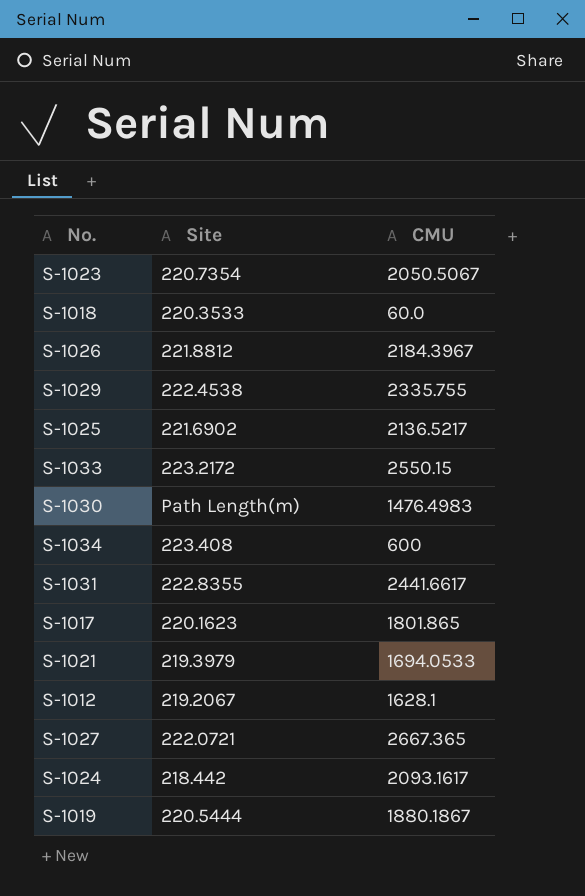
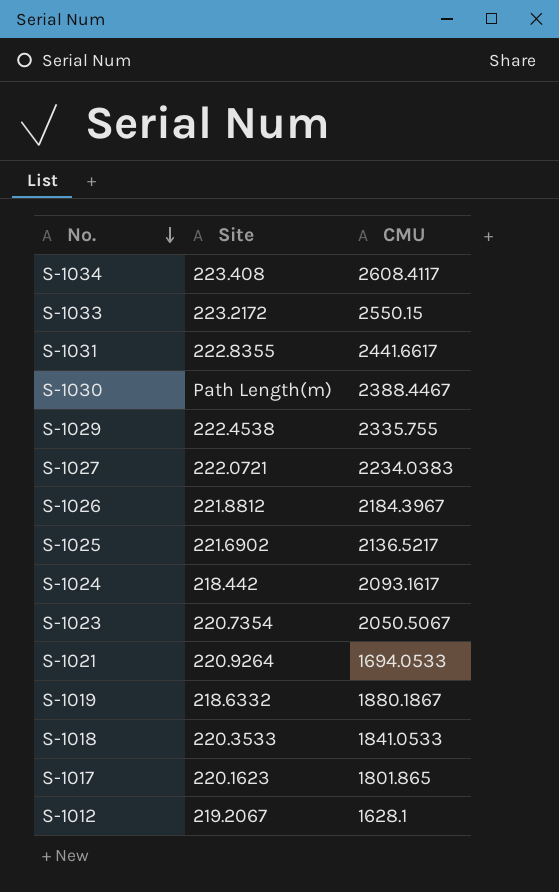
row order: none -> No. descending
S-1034 | CMU: 600 -> 2608.4117
S-1030 | CMU: 1476.4983 -> 2388.4467
S-1027 | CMU: 2667.365 -> 2234.0383
S-1021 | Site: 219.3979 -> 220.9264
S-1019 | Site: 220.5444 -> 218.6332
S-1018 | CMU: 60.0 -> 1841.0533

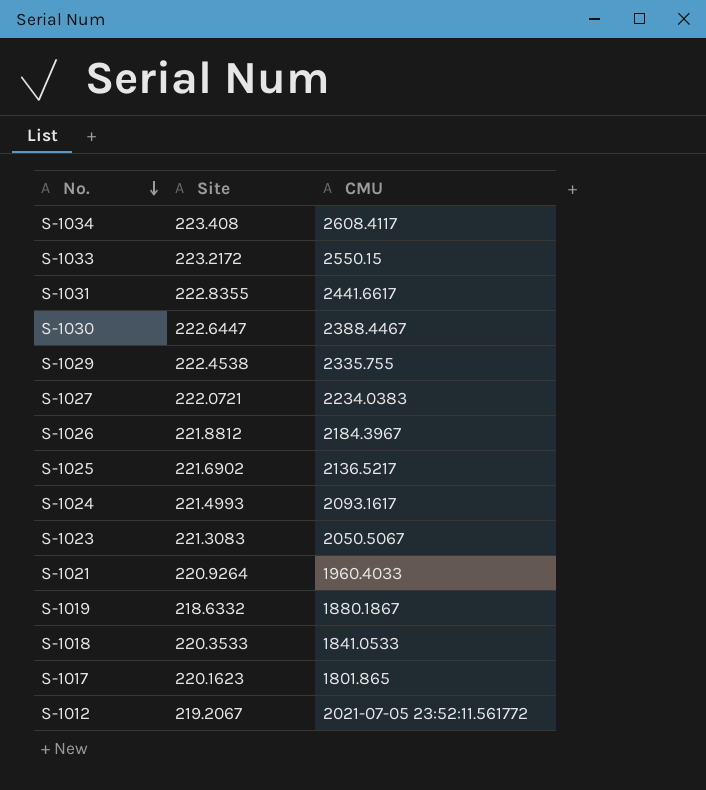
S-1030 | Site: Path Length(m) -> 222.6447
S-1024 | Site: 218.442 -> 221.4993
S-1023 | Site: 220.7354 -> 221.3083
S-1021 | CMU: 1694.0533 -> 1960.4033
S-1012 | CMU: 1628.1 -> 2021-07-05 23:52:11.561772

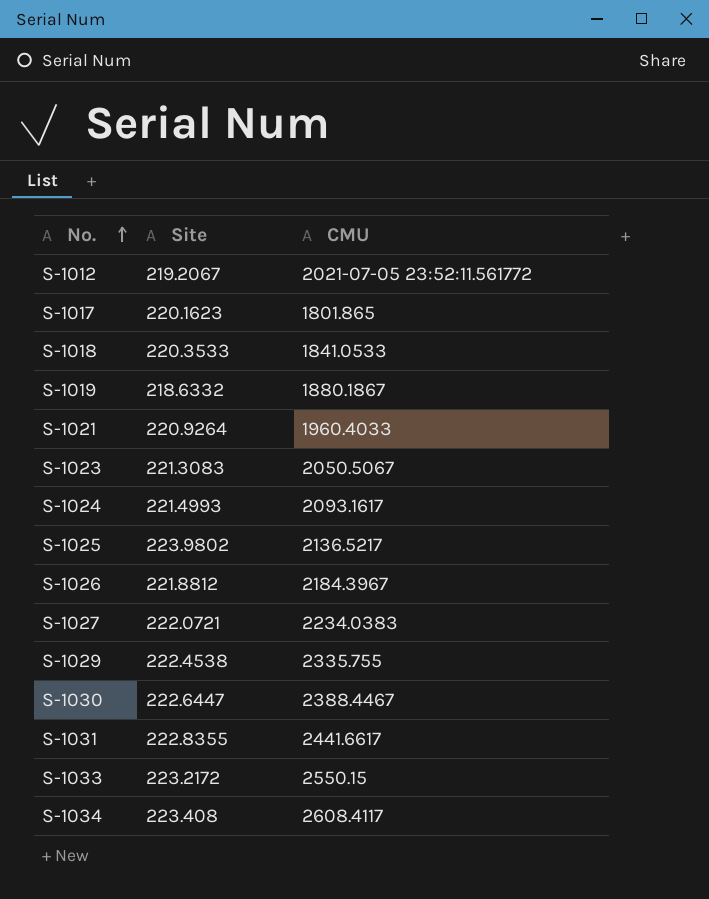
row order: No. descending -> No. ascending
S-1025 | Site: 221.6902 -> 223.9802

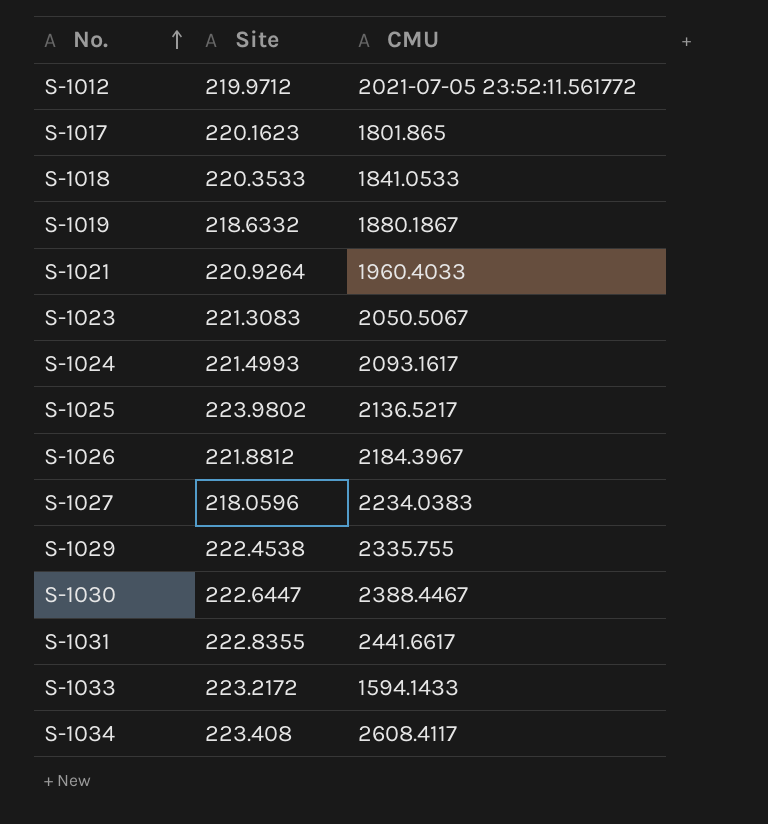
S-1012 | Site: 219.2067 -> 219.9712
S-1027 | Site: 222.0721 -> 218.0596
S-1033 | CMU: 2550.15 -> 1594.1433

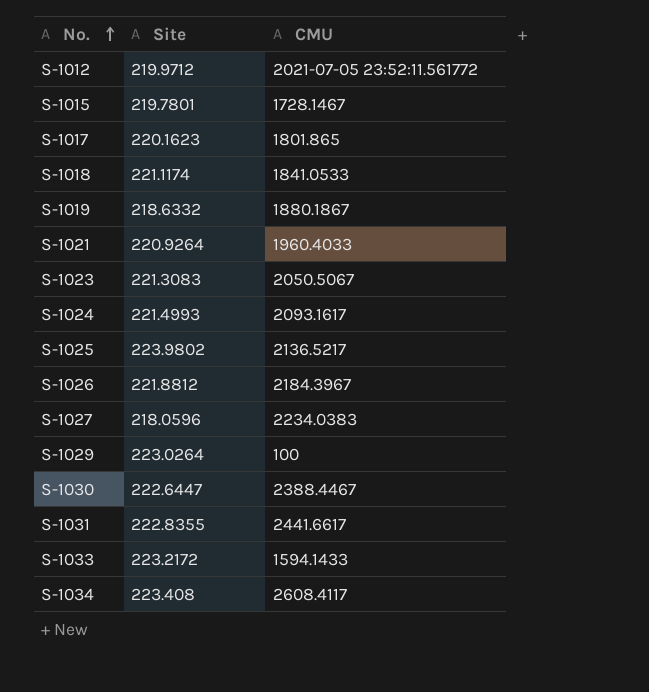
row S-1015: none -> 219.7801 | 1728.1467
S-1018 | Site: 220.3533 -> 221.1174
S-1029 | Site: 222.4538 -> 223.0264
S-1029 | CMU: 2335.755 -> 100

